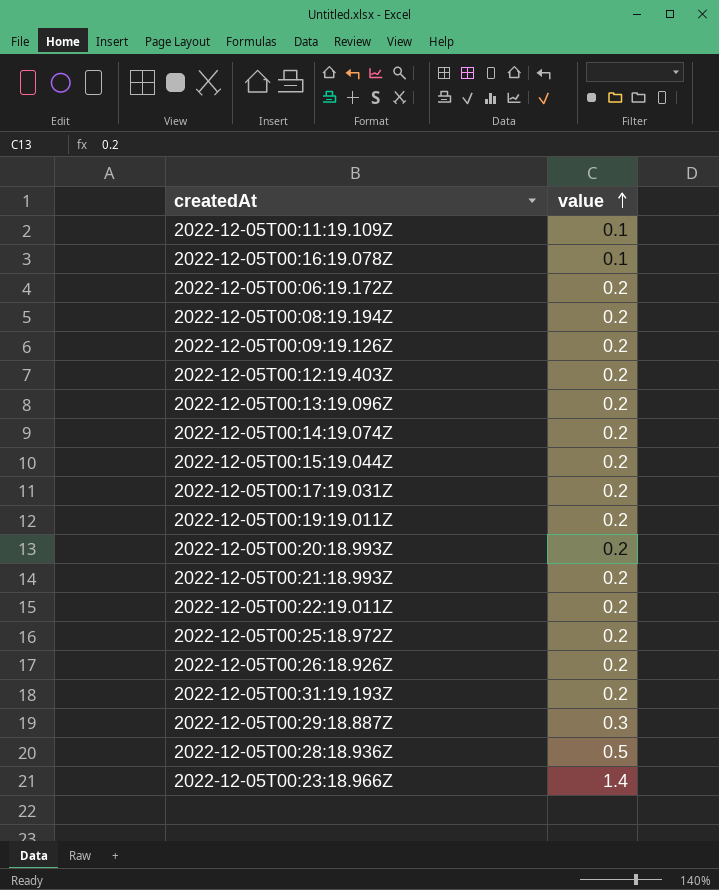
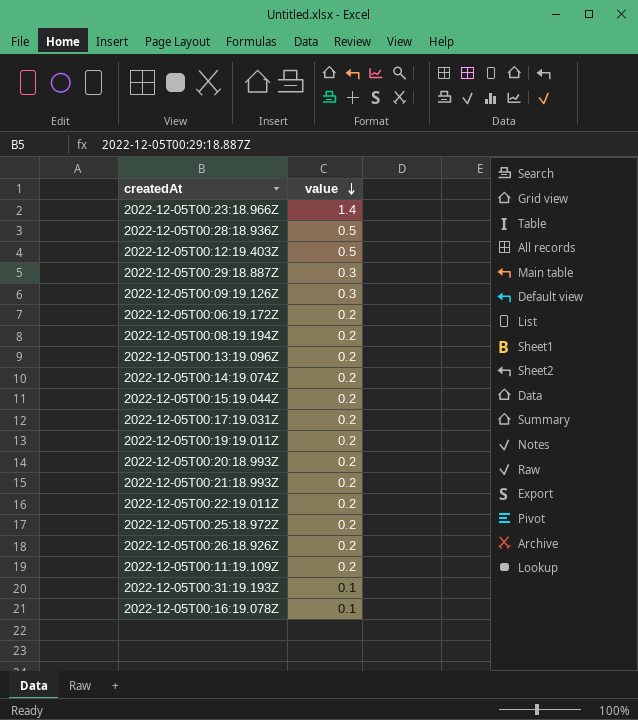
row order: value ascending -> value descending
2022-12-05T00:12:19.403Z | value: 0.2 -> 0.5
2022-12-05T00:09:19.126Z | value: 0.2 -> 0.3
2022-12-05T00:11:19.109Z | value: 0.1 -> 0.2
2022-12-05T00:31:19.193Z | value: 0.2 -> 0.1

